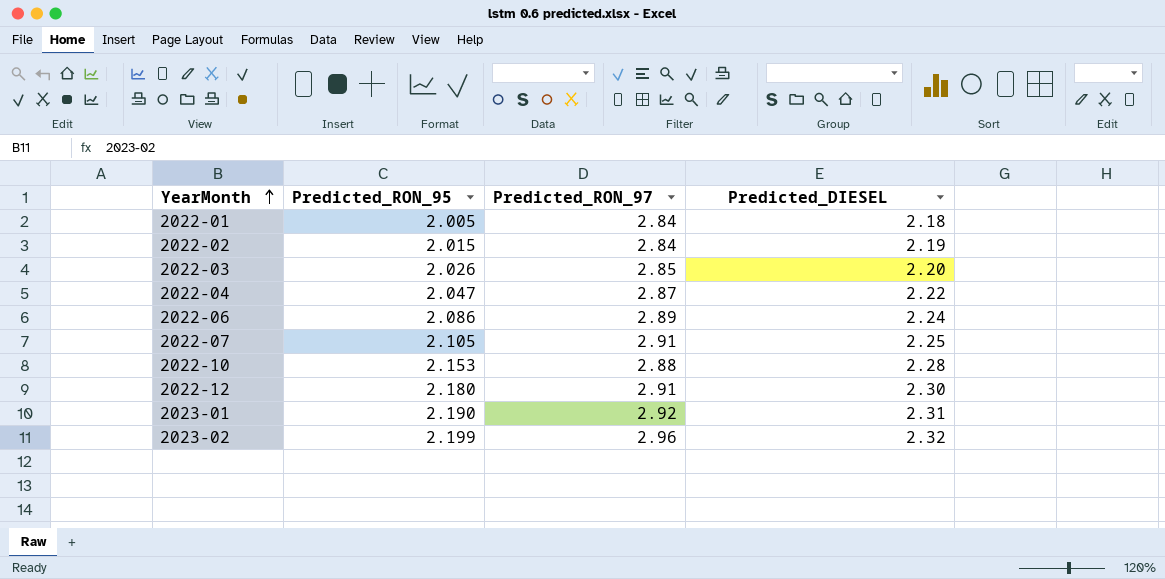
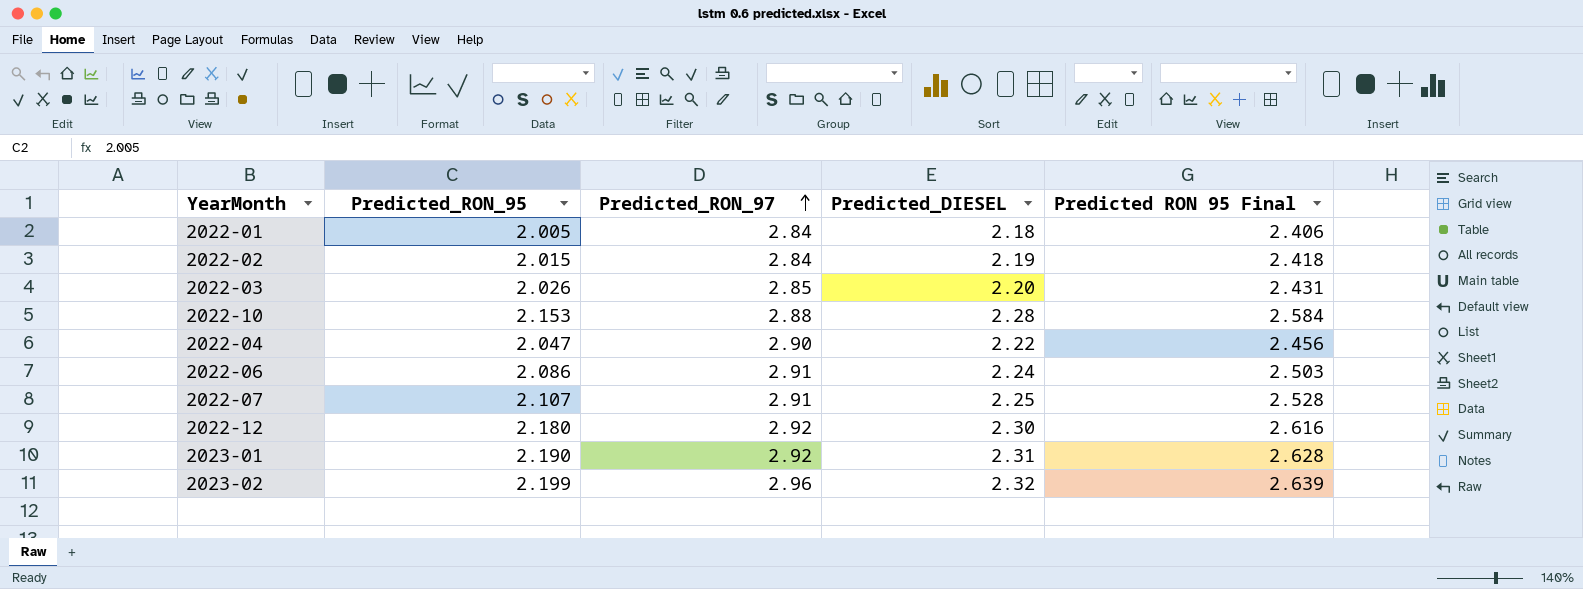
row order: YearMonth ascending -> Predicted_RON_97 ascending
column Predicted RON 95 Final | formula: none -> [Predicted_RON_95] * 1.2
2022-04 | Predicted_RON_97: 2.87 -> 2.90
2022-06 | Predicted_RON_97: 2.89 -> 2.91
2022-07 | Predicted_RON_95: 2.105 -> 2.107
2022-12 | Predicted_RON_97: 2.91 -> 2.92

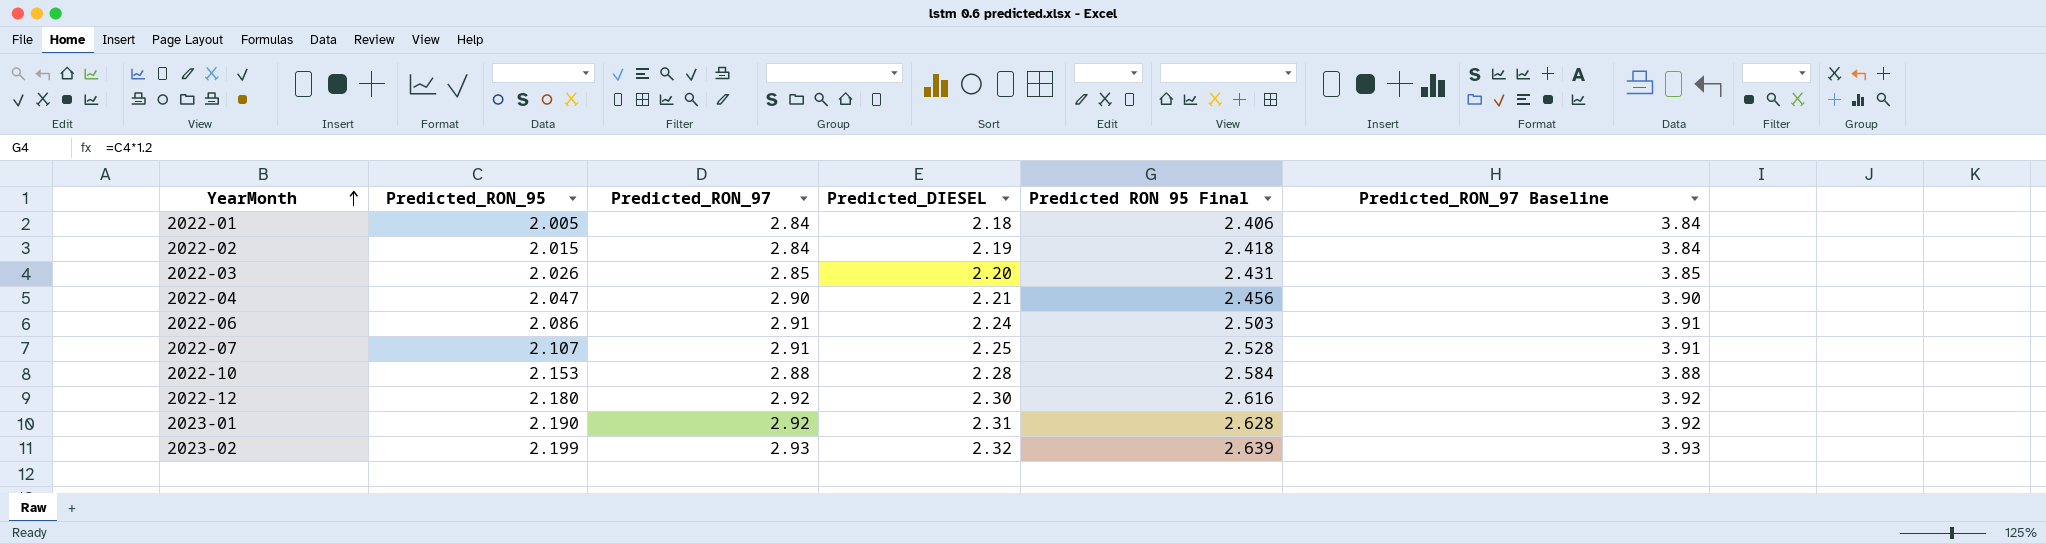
row order: Predicted_RON_97 ascending -> YearMonth ascending
column Predicted_RON_97 Baseline | formula: none -> [Predicted_RON_97] + 1
2022-04 | Predicted_DIESEL: 2.22 -> 2.21
2023-02 | Predicted_RON_97: 2.96 -> 2.93

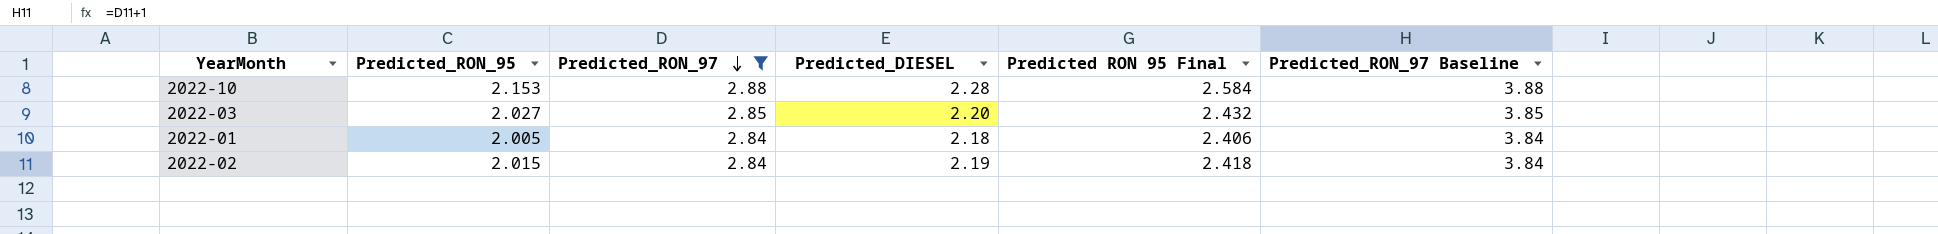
filter: none -> Predicted_RON_97 <= 2.88
row order: YearMonth ascending -> Predicted_RON_97 descending
2022-03 | Predicted_RON_95: 2.026 -> 2.027
2022-03 | Predicted RON 95 Final: 2.431 -> 2.432

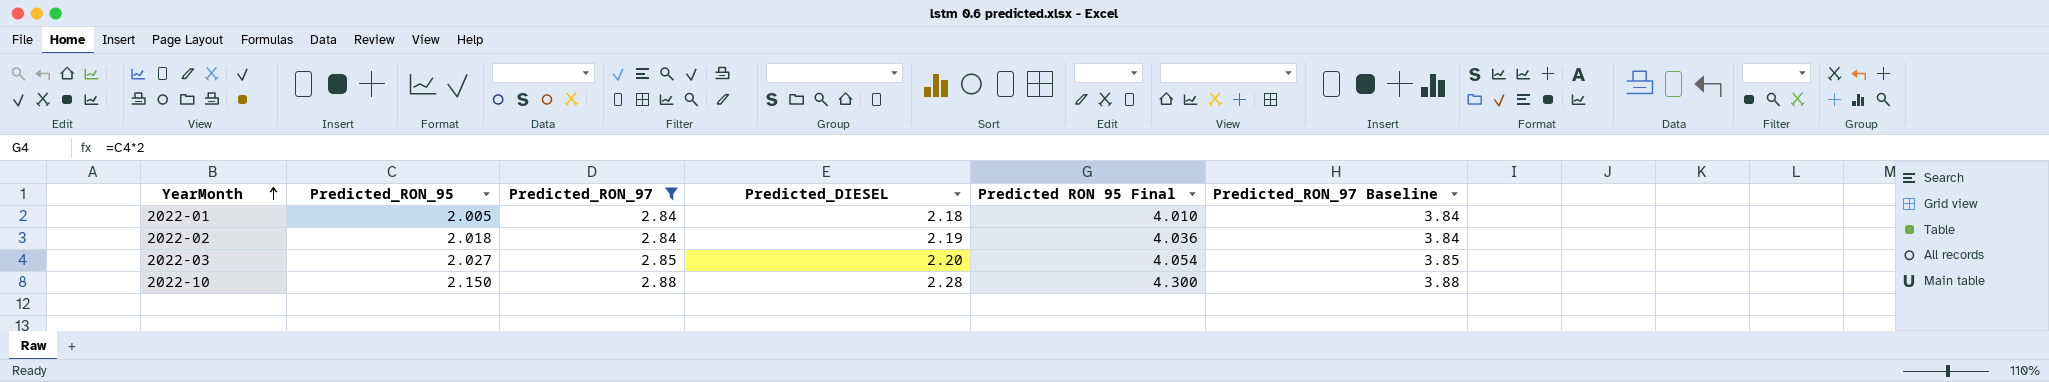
row order: Predicted_RON_97 descending -> YearMonth ascending
column Predicted RON 95 Final | formula: [Predicted_RON_95] * 1.2 -> [Predicted_RON_95] * 2
2022-02 | Predicted_RON_95: 2.015 -> 2.018
2022-10 | Predicted_RON_95: 2.153 -> 2.150

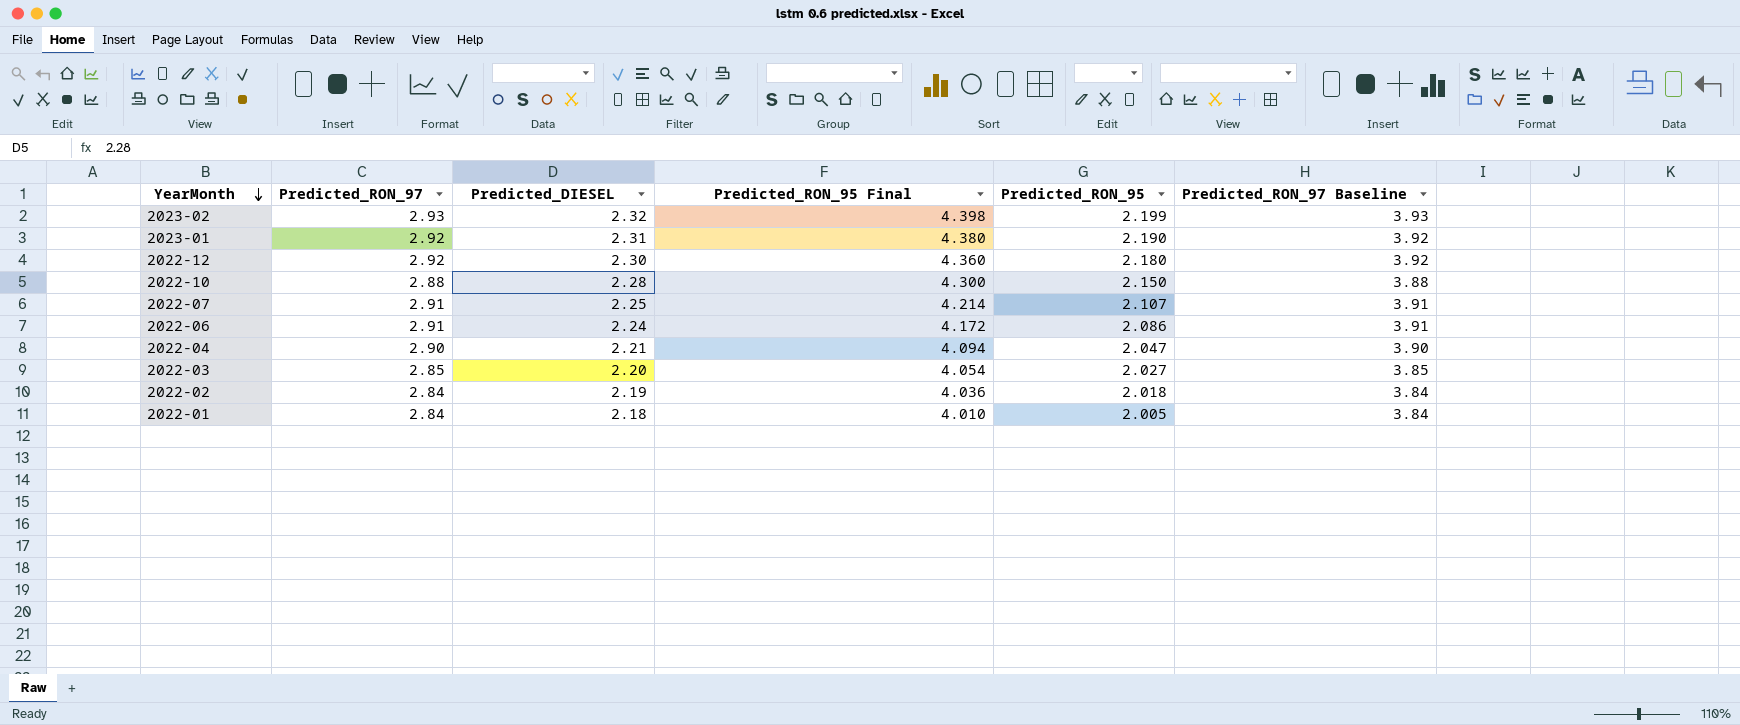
filter: Predicted_RON_97 <= 2.88 -> none
row order: YearMonth ascending -> YearMonth descending
column name: Predicted RON 95 Final -> Predicted_RON_95 Final
column Predicted_RON_95 | position: 2 -> 5

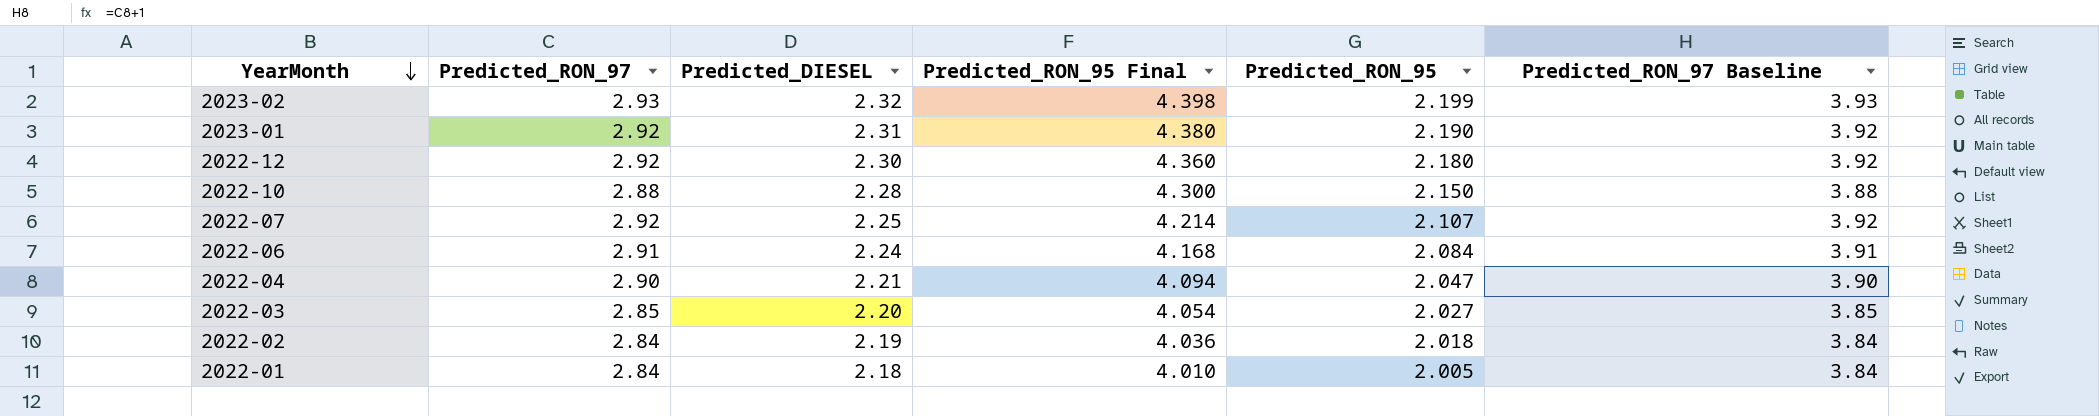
2022-07 | Predicted_RON_97: 2.91 -> 2.92
2022-07 | Predicted_RON_97 Baseline: 3.91 -> 3.92
2022-06 | Predicted_RON_95 Final: 4.172 -> 4.168
2022-06 | Predicted_RON_95: 2.086 -> 2.084

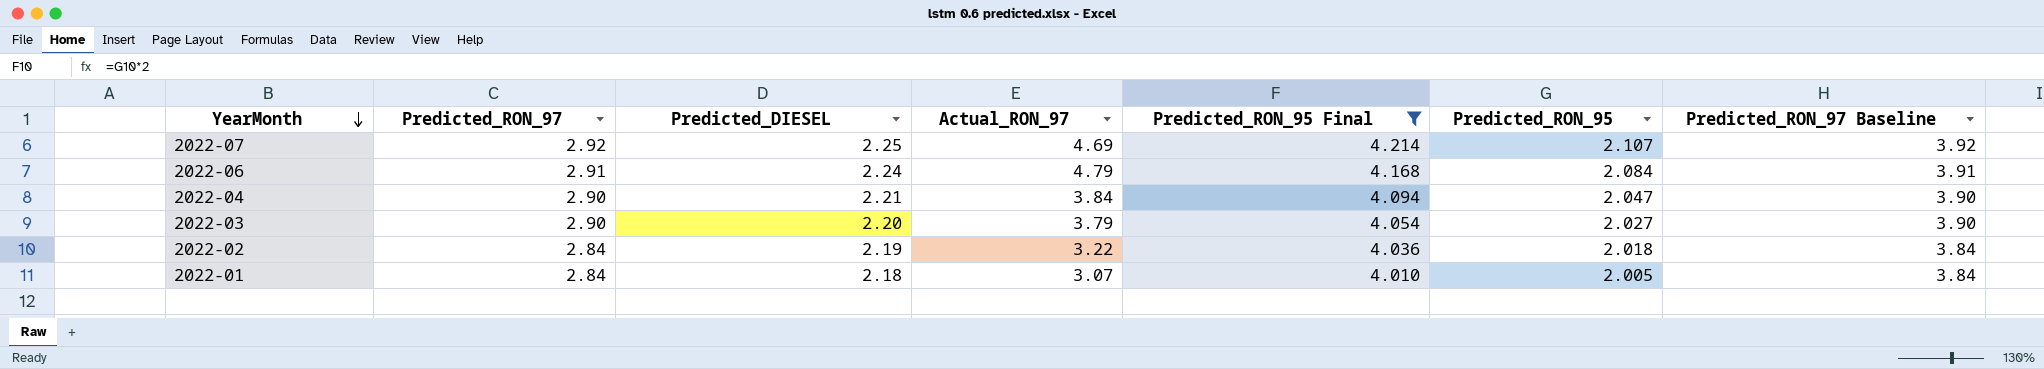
filter: none -> Predicted_RON_95 Final <= 4.214
column Actual_RON_97 | position: none -> 4
2022-03 | Predicted_RON_97: 2.85 -> 2.90
2022-03 | Predicted_RON_97 Baseline: 3.85 -> 3.90

